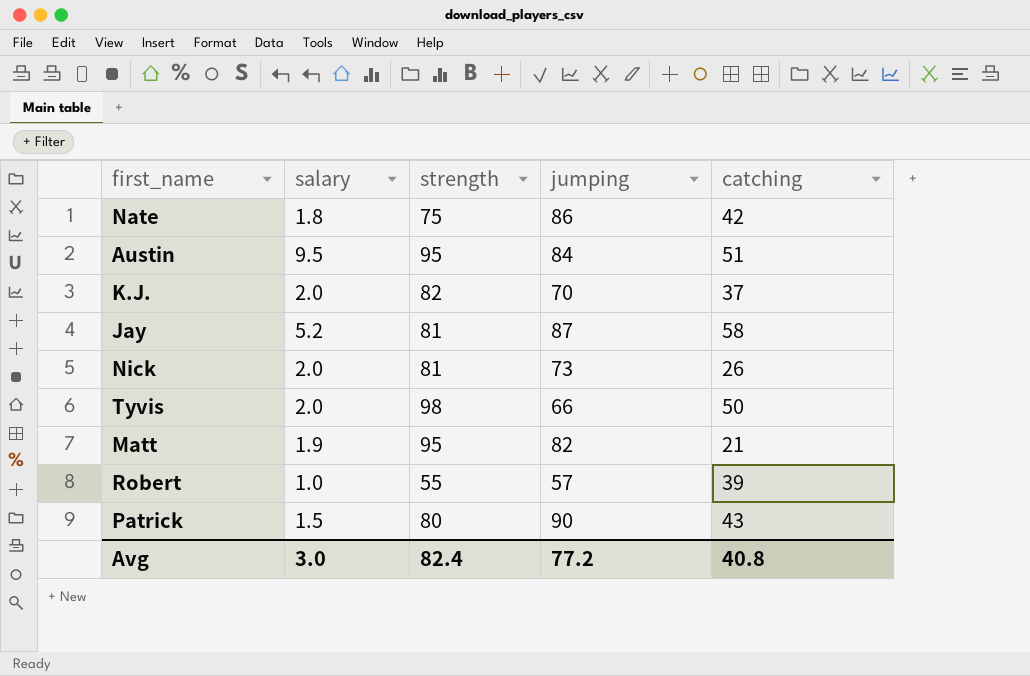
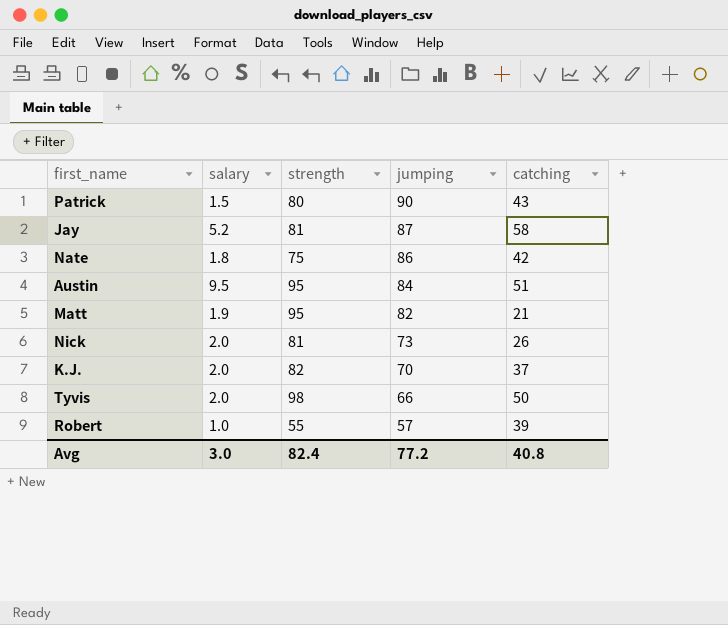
row order: none -> jumping descending

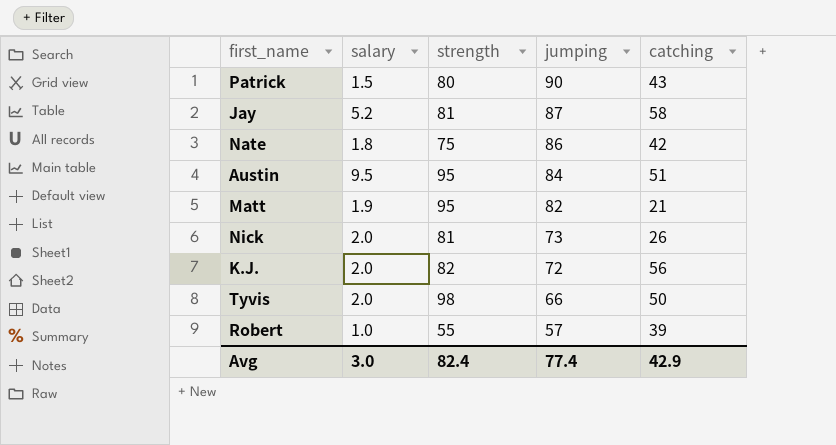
K.J. | jumping: 70 -> 72
K.J. | catching: 37 -> 56
Avg | jumping: 77.2 -> 77.4
Avg | catching: 40.8 -> 42.9

